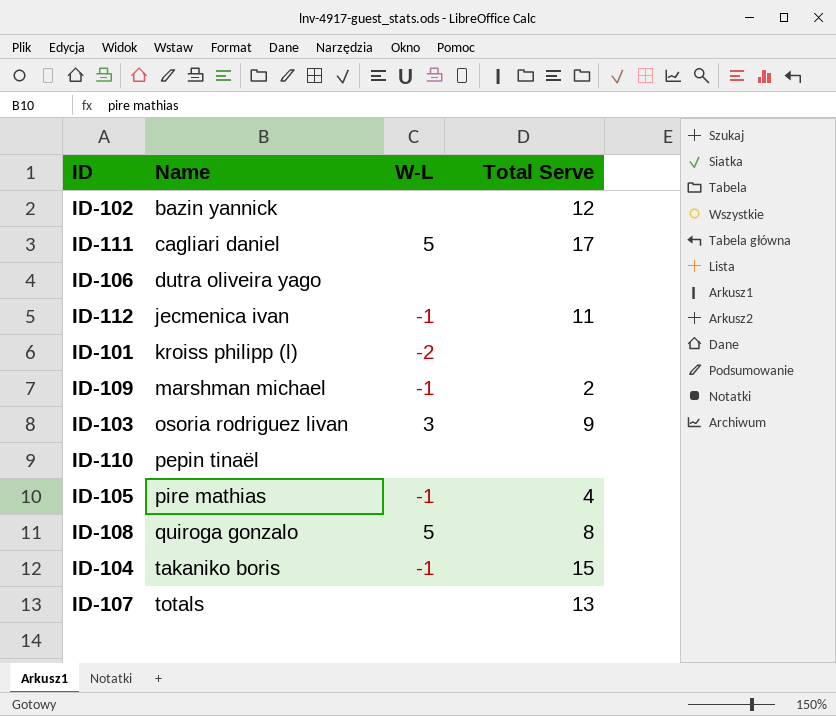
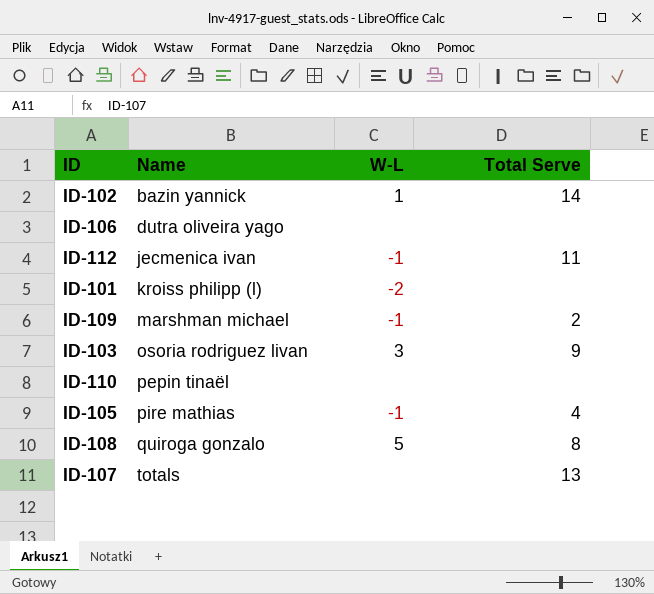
row ID-111: cagliari daniel | 5 | 17 -> none
row ID-104: takaniko boris | -1 | 15 -> none
ID-102 | W-L: none -> 1
ID-102 | Total Serve: 12 -> 14

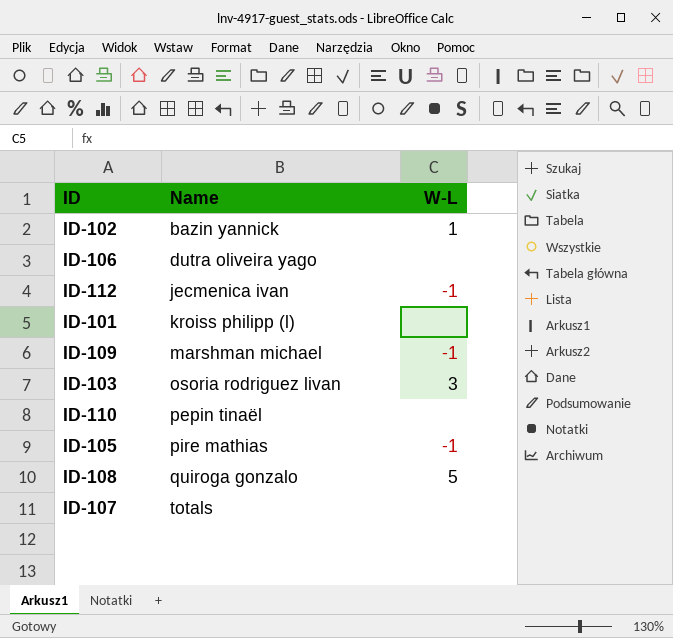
column Total Serve | position: 4 -> none
ID-101 | W-L: -2 -> none

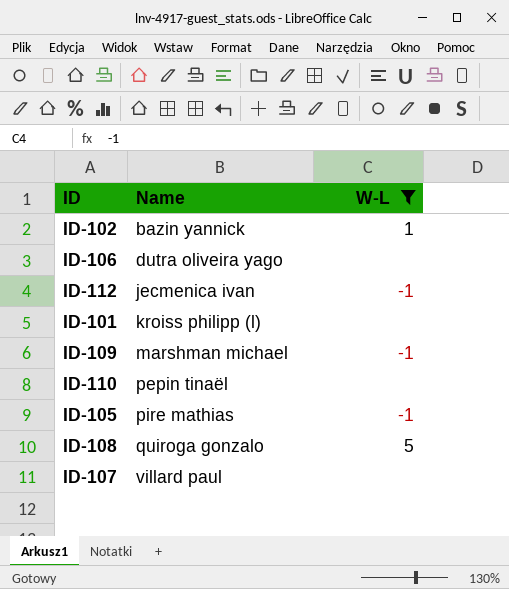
filter: none -> W-L != 3
ID-107 | Name: totals -> villard paul

